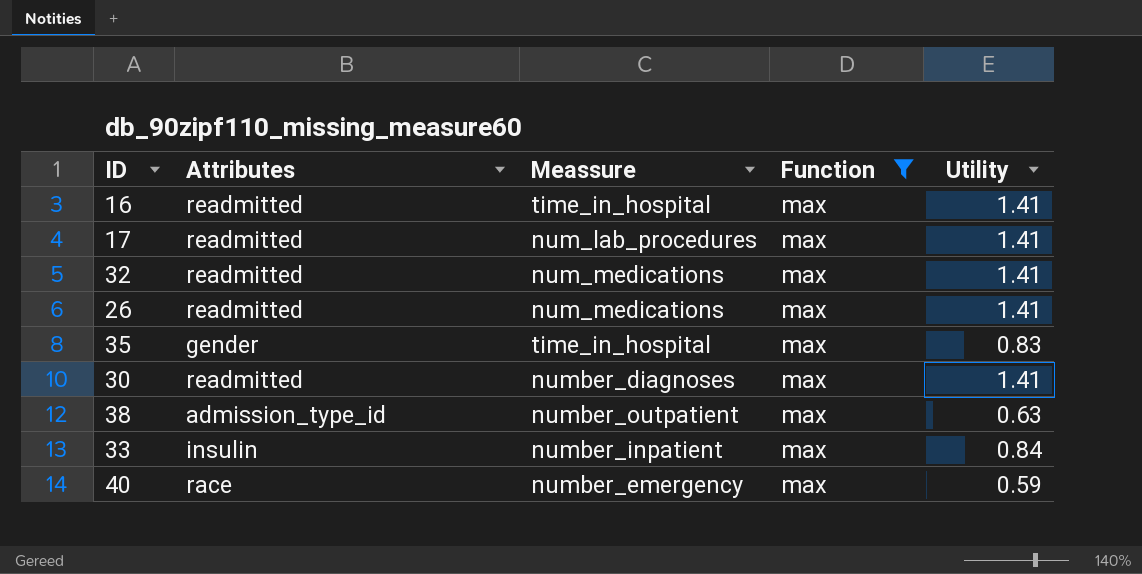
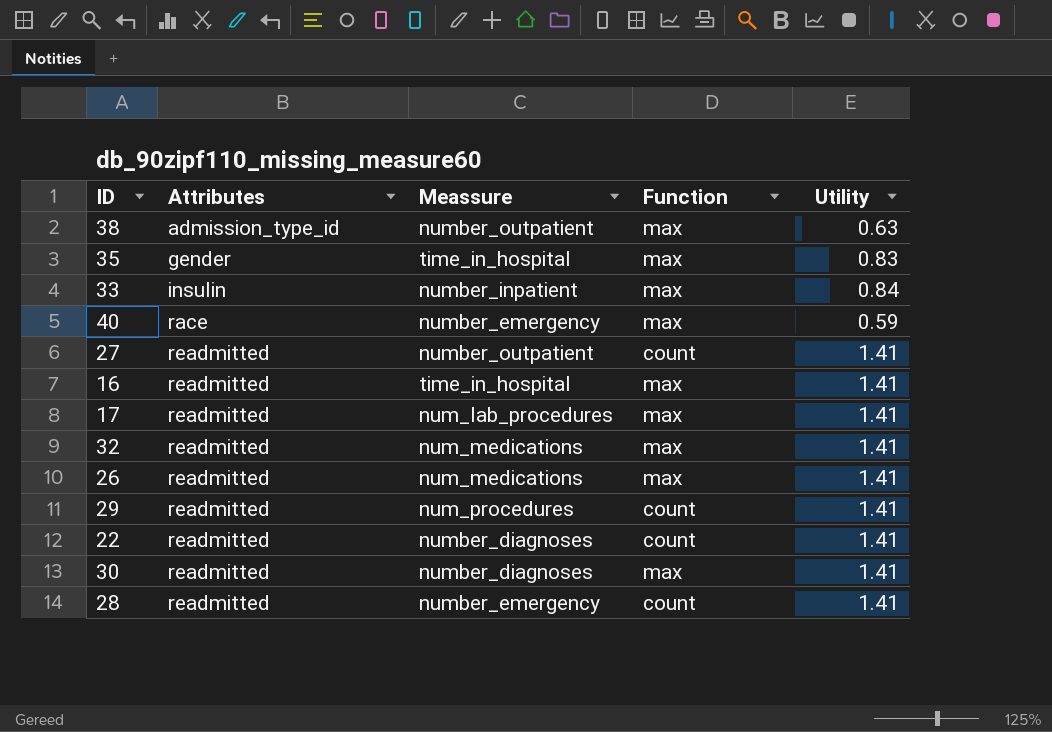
filter: Function = max -> none
row order: none -> Attributes ascending

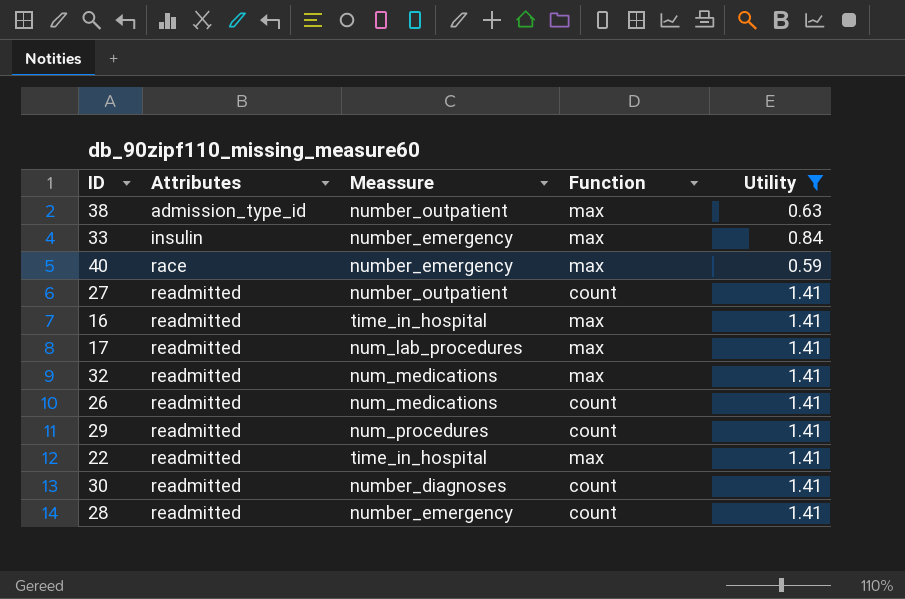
filter: none -> Utility != 0.83
33 | Meassure: number_inpatient -> number_emergency
26 | Function: max -> count
22 | Meassure: number_diagnoses -> time_in_hospital
22 | Function: count -> max
30 | Function: max -> count

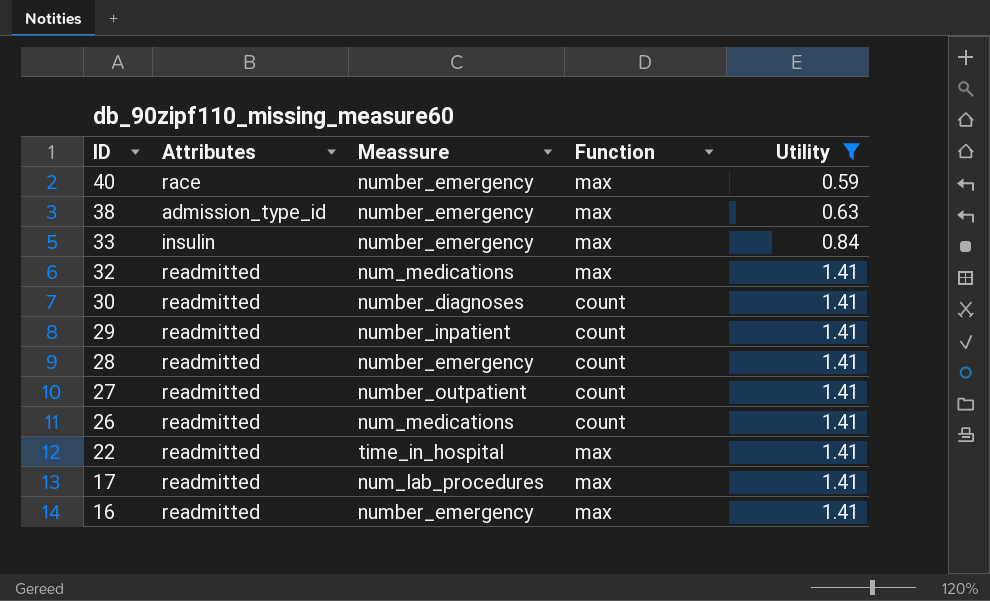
row order: Attributes ascending -> ID descending
38 | Meassure: number_outpatient -> number_emergency
29 | Meassure: num_procedures -> number_inpatient
16 | Meassure: time_in_hospital -> number_emergency

